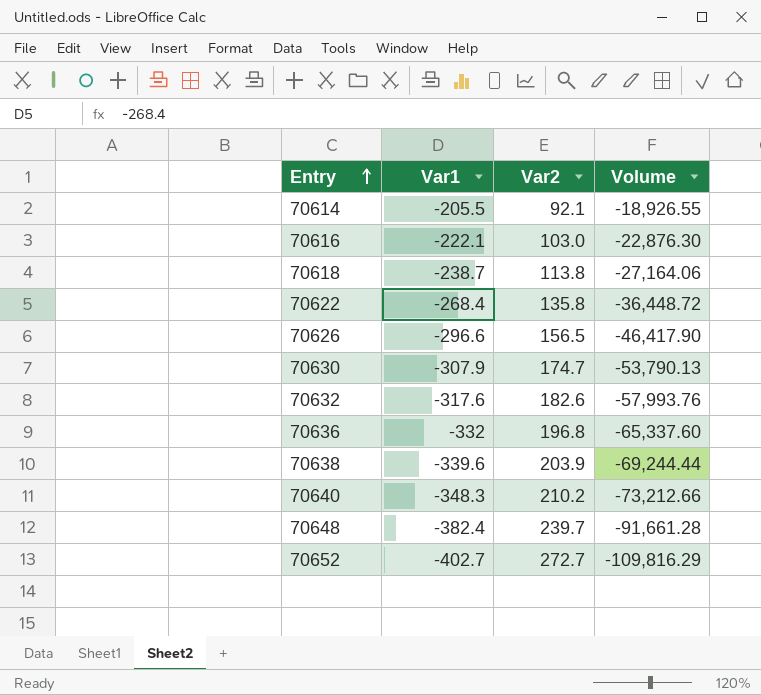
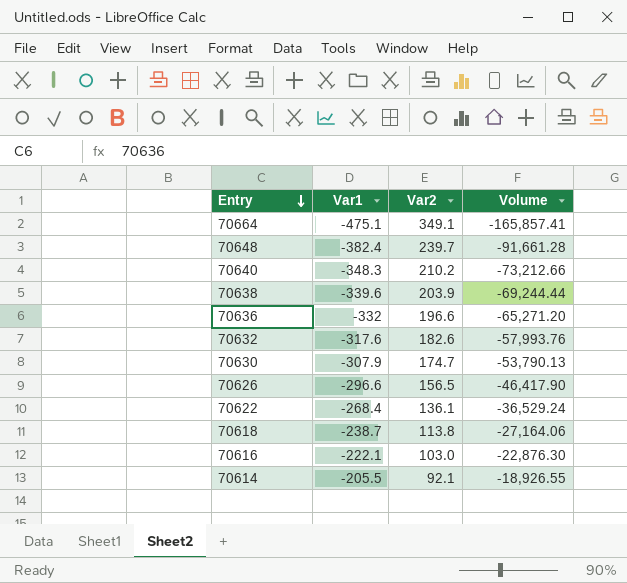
row order: Entry ascending -> Entry descending
row 70652: -402.7 | 272.7 | -109,816.29 -> none
row 70664: none -> -475.1 | 349.1 | -165,857.41
70636 | Var2: 196.8 -> 196.6
70636 | Volume: -65,337.60 -> -65,271.20
70622 | Var2: 135.8 -> 136.1
70622 | Volume: -36,448.72 -> -36,529.24

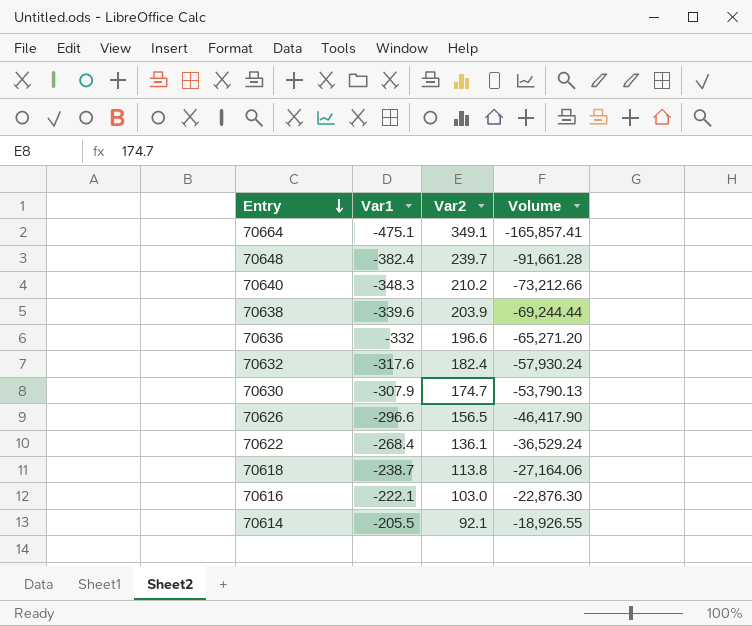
70632 | Var2: 182.6 -> 182.4
70632 | Volume: -57,993.76 -> -57,930.24

